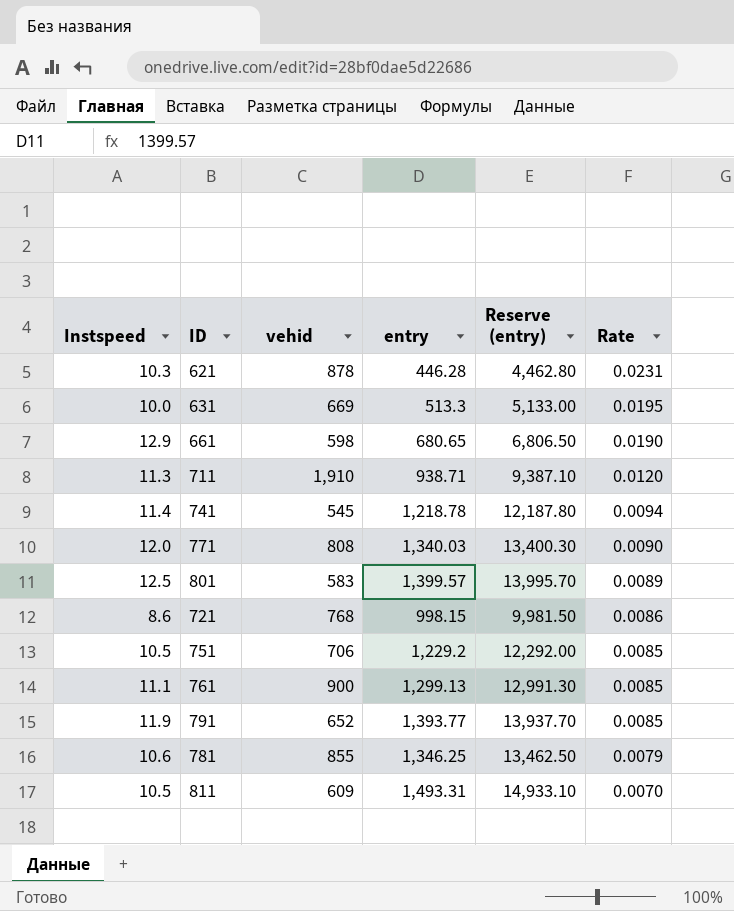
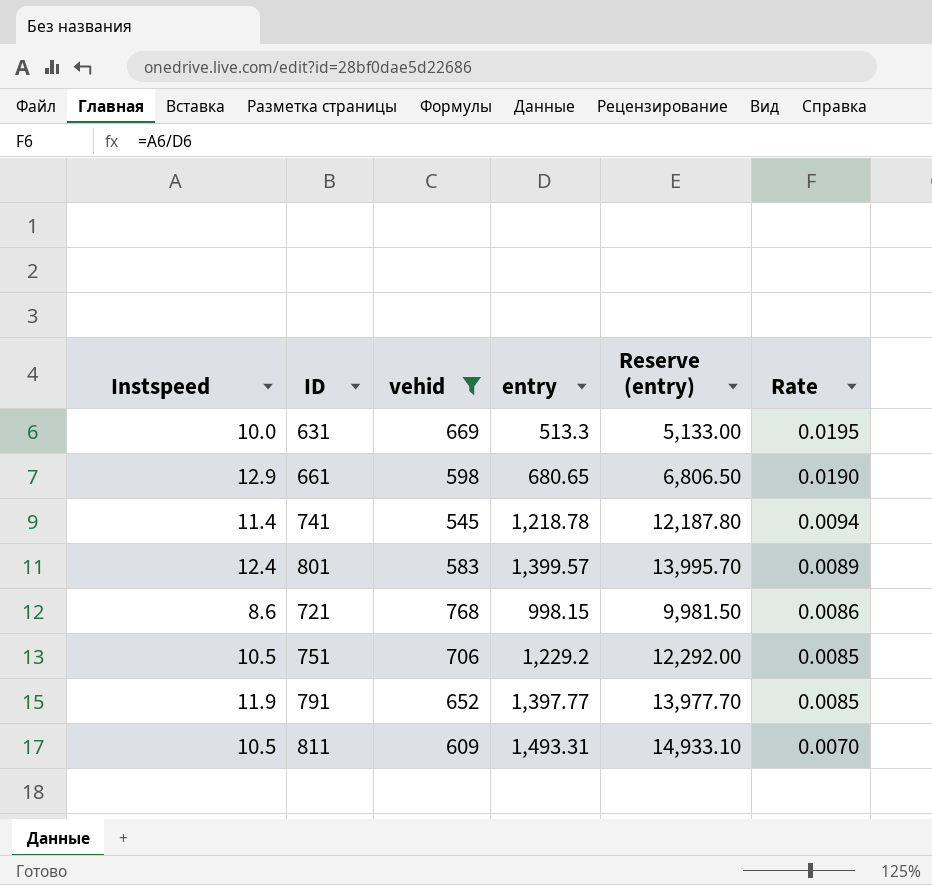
filter: none -> vehid <= 768
801 | Instspeed: 12.5 -> 12.4
791 | entry: 1,393.77 -> 1,397.77
791 | Reserve (entry): 13,937.70 -> 13,977.70

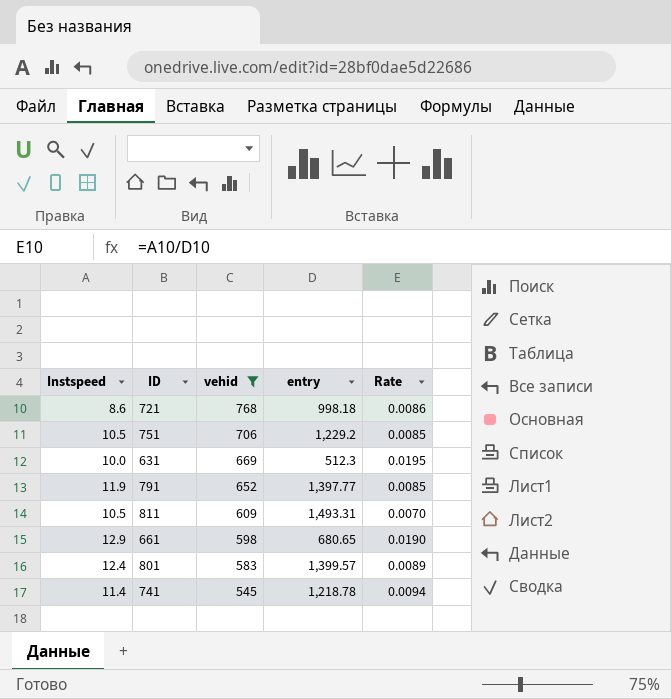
row order: Rate descending -> vehid descending
column Reserve (entry) | formula: [entry] * 10 -> none
721 | entry: 998.15 -> 998.18
631 | entry: 513.3 -> 512.3

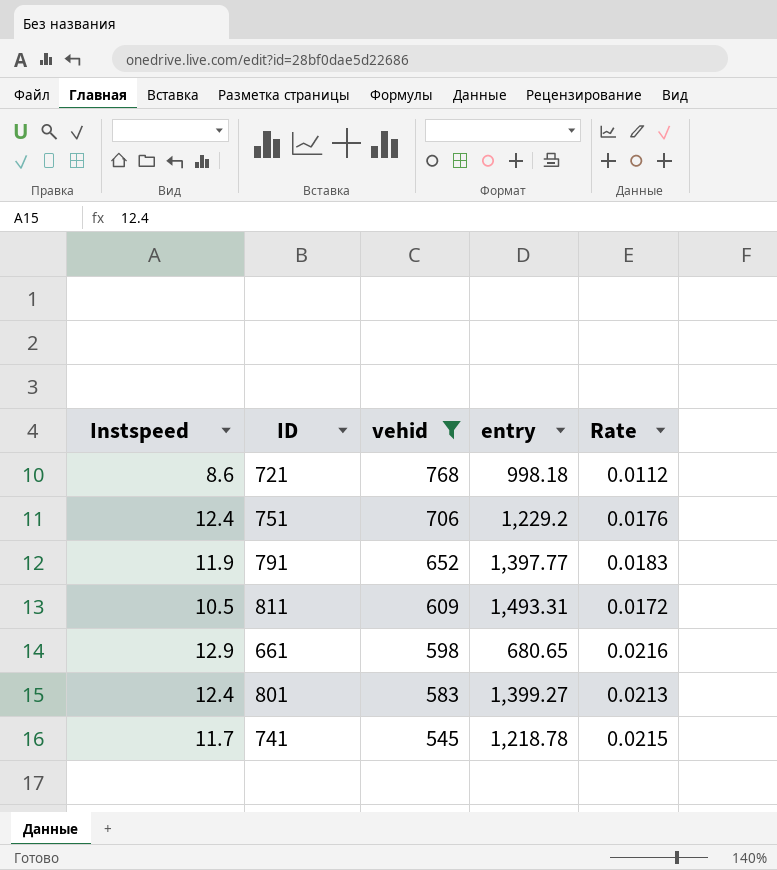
column Rate | formula: [Instspeed] / [entry] -> [Instspeed] / [vehid]
row 631: 10.0 | 669 | 512.3 | 0.0195 -> none
751 | Instspeed: 10.5 -> 12.4
801 | entry: 1,399.57 -> 1,399.27
741 | Instspeed: 11.4 -> 11.7

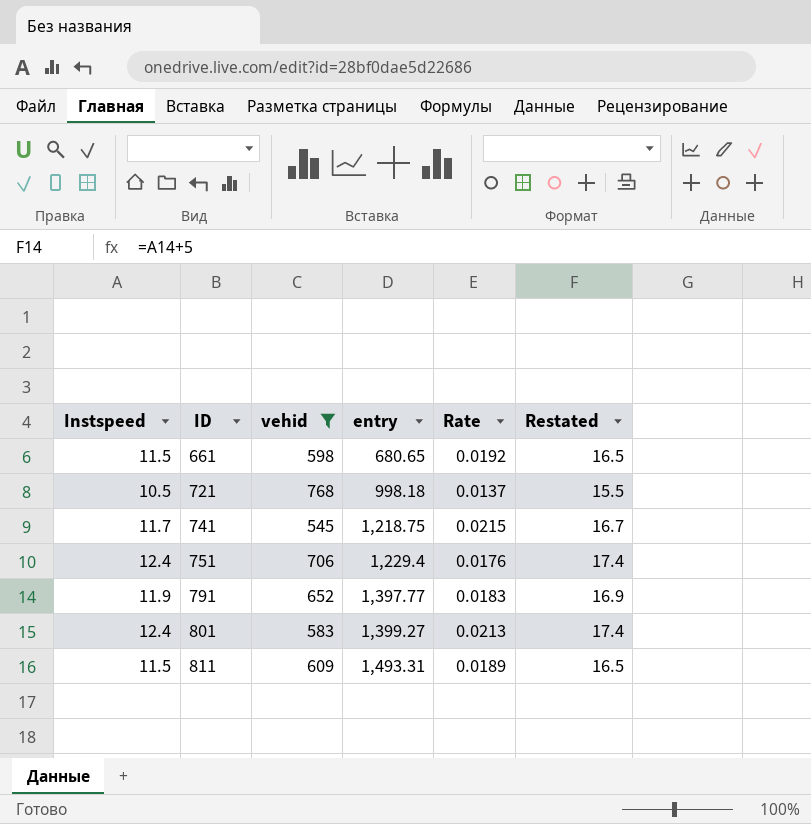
row order: vehid descending -> ID ascending
column Restated | formula: none -> [Instspeed] + 5
661 | Instspeed: 12.9 -> 11.5
661 | Rate: 0.0216 -> 0.0192
721 | Instspeed: 8.6 -> 10.5
721 | Rate: 0.0112 -> 0.0137
741 | entry: 1,218.78 -> 1,218.75
751 | entry: 1,229.2 -> 1,229.4
811 | Instspeed: 10.5 -> 11.5
811 | Rate: 0.0172 -> 0.0189

